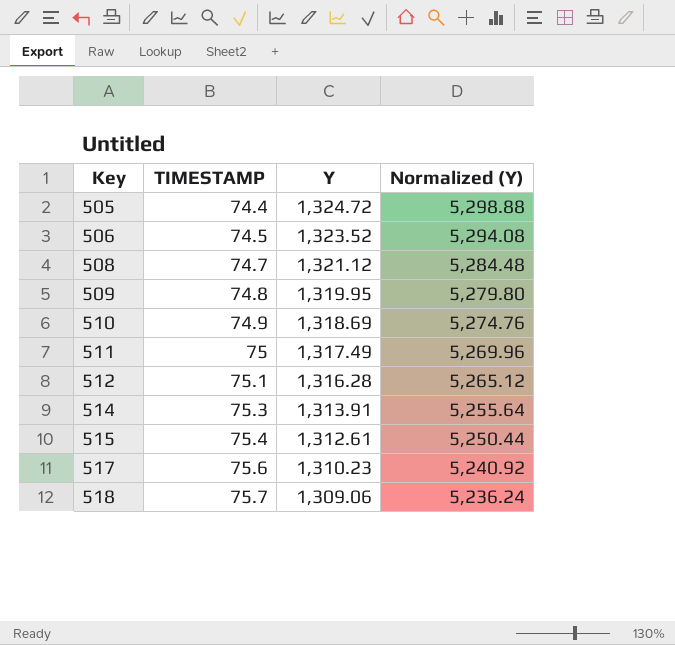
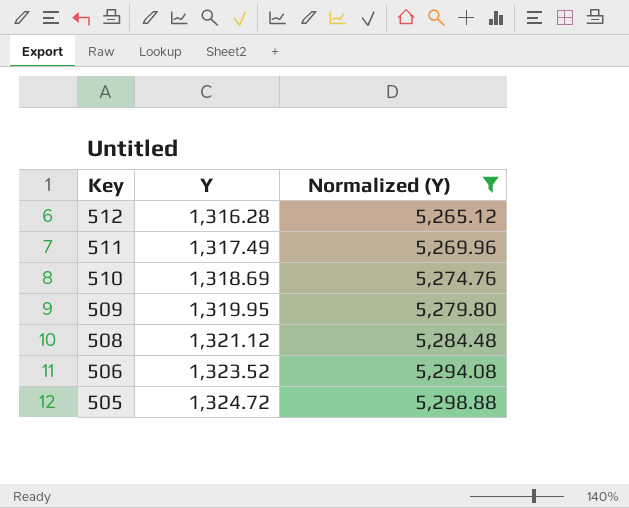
filter: none -> Normalized (Y) >= 5,265.12
row order: Key ascending -> Key descending
column TIMESTAMP | position: 2 -> none

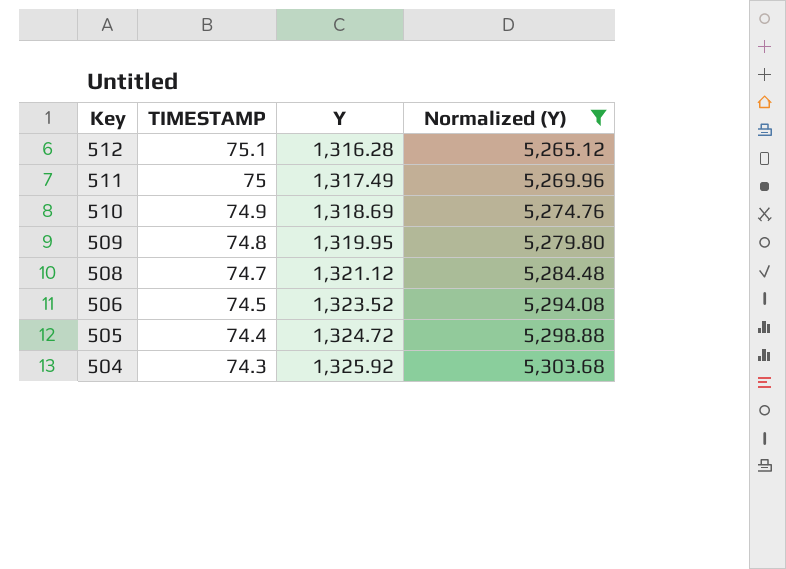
column TIMESTAMP | position: none -> 2
row 504: none -> 74.3 | 1,325.92 | 5,303.68

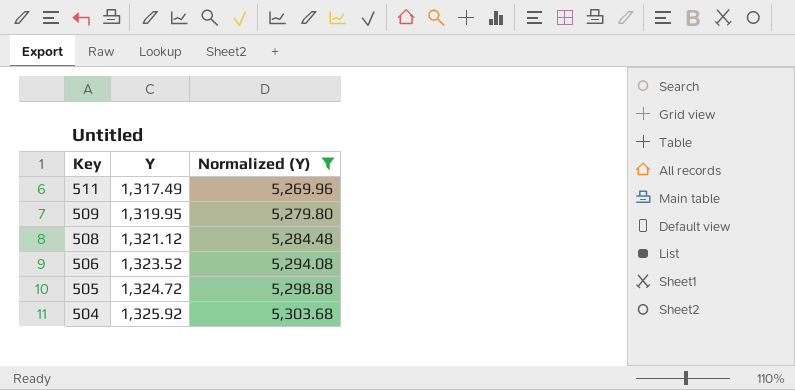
column TIMESTAMP | position: 2 -> none
row 512: 75.1 | 1,316.28 | 5,265.12 -> none
row 510: 74.9 | 1,318.69 | 5,274.76 -> none

